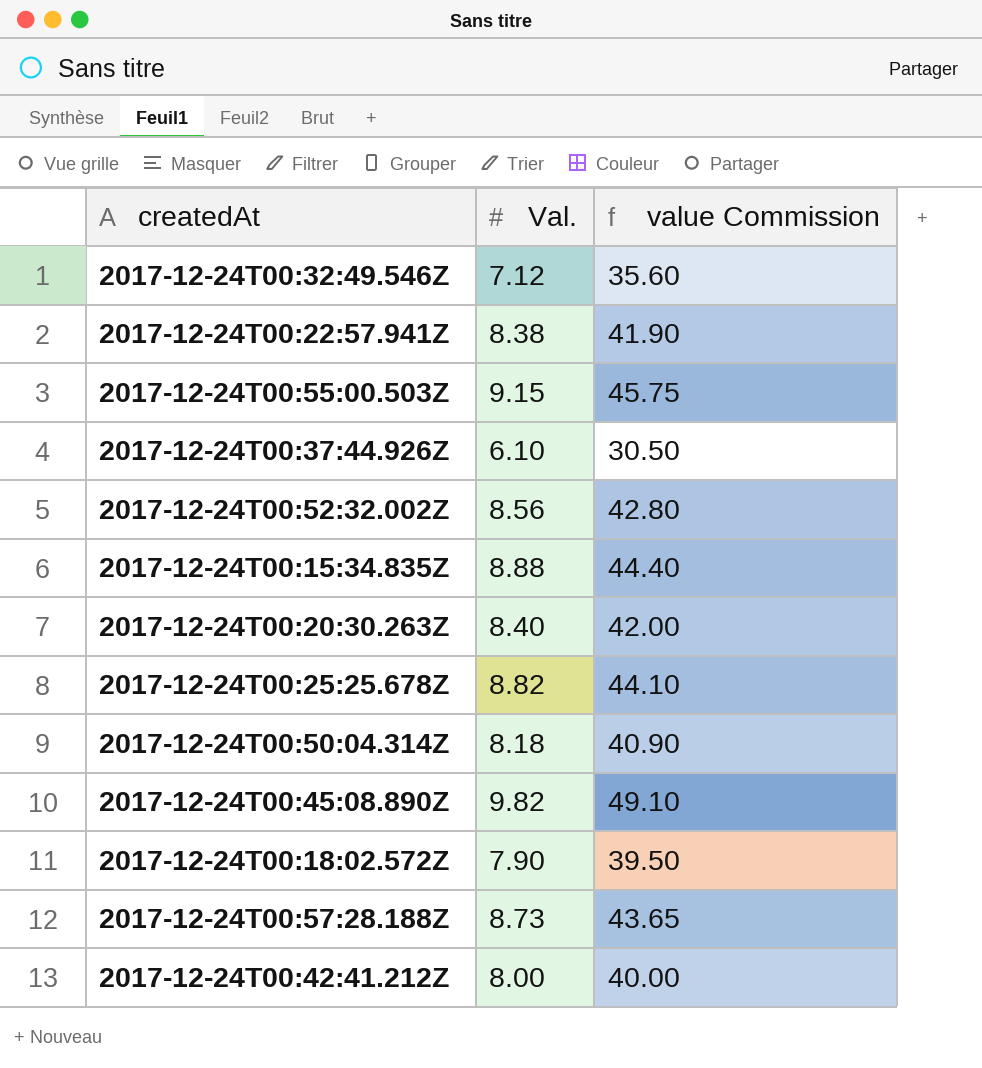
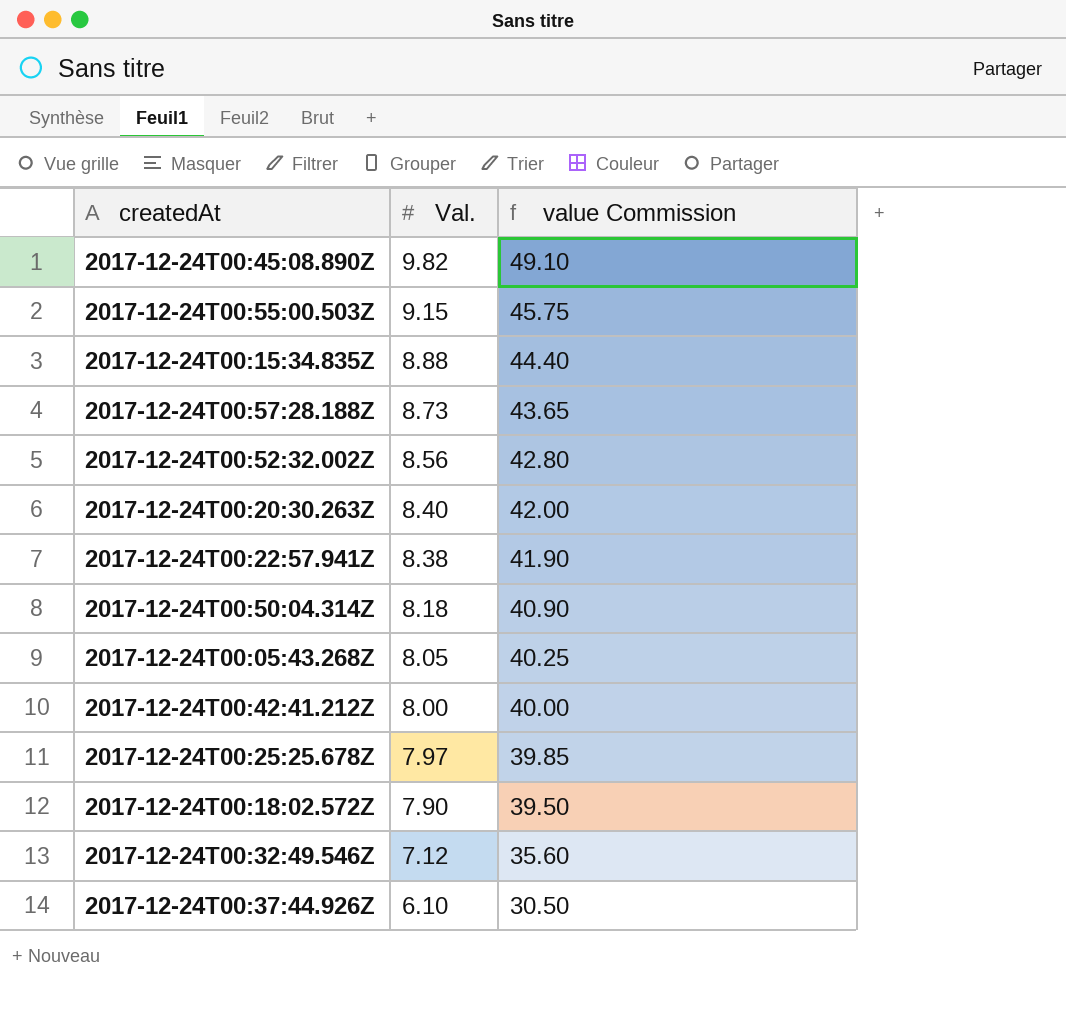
row order: none -> Val. descending
row 2017-12-24T00:05:43.268Z: none -> 8.05 | 40.25
2017-12-24T00:25:25.678Z | Val.: 8.82 -> 7.97
2017-12-24T00:25:25.678Z | value Commission: 44.10 -> 39.85

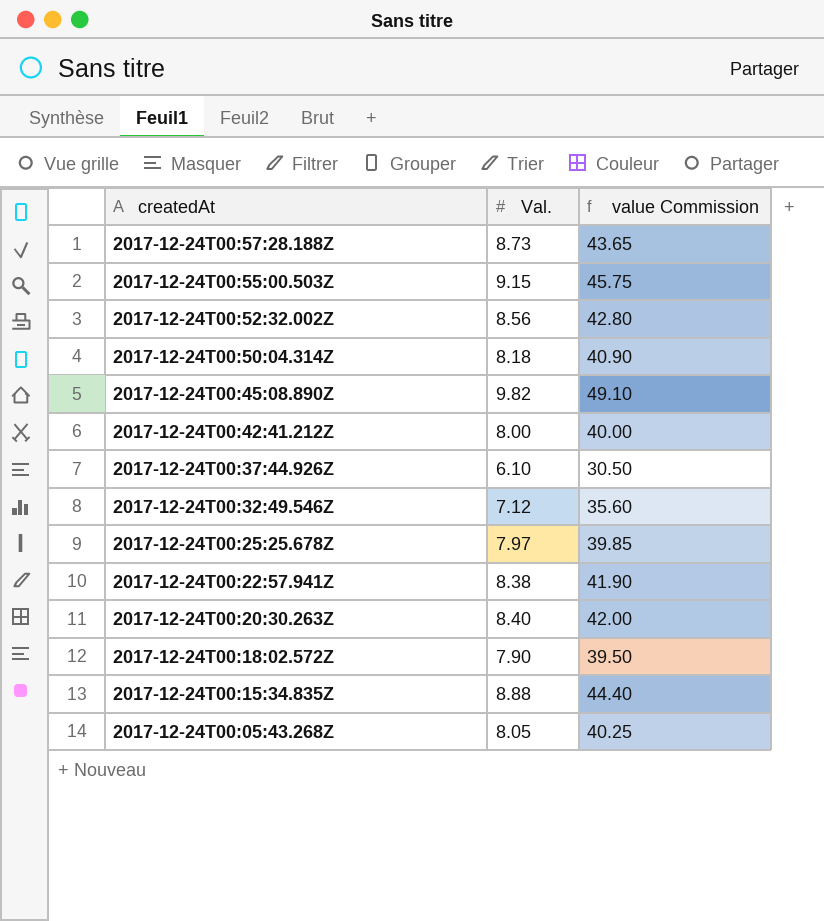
row order: Val. descending -> createdAt descending

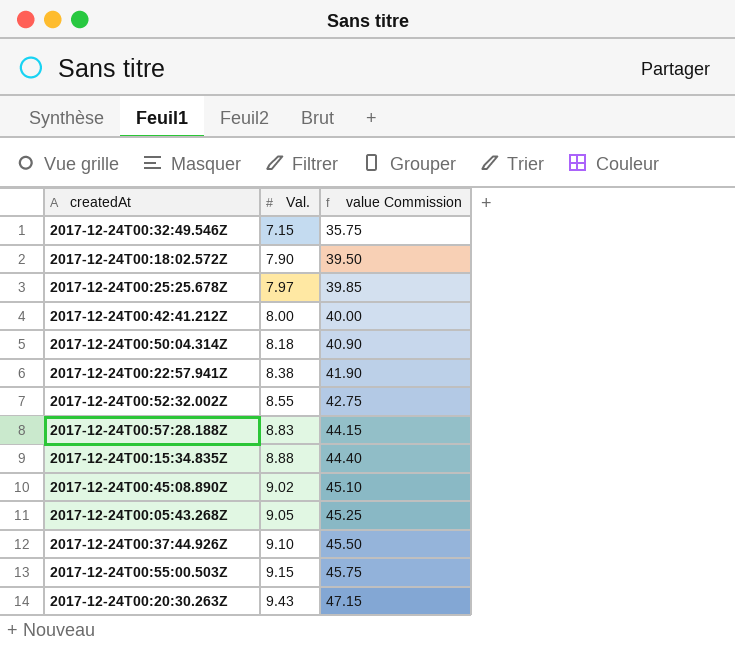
row order: createdAt descending -> Val. ascending
2017-12-24T00:32:49.546Z | Val.: 7.12 -> 7.15
2017-12-24T00:32:49.546Z | value Commission: 35.60 -> 35.75
2017-12-24T00:52:32.002Z | Val.: 8.56 -> 8.55
2017-12-24T00:52:32.002Z | value Commission: 42.80 -> 42.75
2017-12-24T00:57:28.188Z | Val.: 8.73 -> 8.83
2017-12-24T00:57:28.188Z | value Commission: 43.65 -> 44.15
2017-12-24T00:45:08.890Z | Val.: 9.82 -> 9.02
2017-12-24T00:45:08.890Z | value Commission: 49.10 -> 45.10
2017-12-24T00:05:43.268Z | Val.: 8.05 -> 9.05
2017-12-24T00:05:43.268Z | value Commission: 40.25 -> 45.25
2017-12-24T00:37:44.926Z | Val.: 6.10 -> 9.10
2017-12-24T00:37:44.926Z | value Commission: 30.50 -> 45.50
2017-12-24T00:20:30.263Z | Val.: 8.40 -> 9.43
2017-12-24T00:20:30.263Z | value Commission: 42.00 -> 47.15

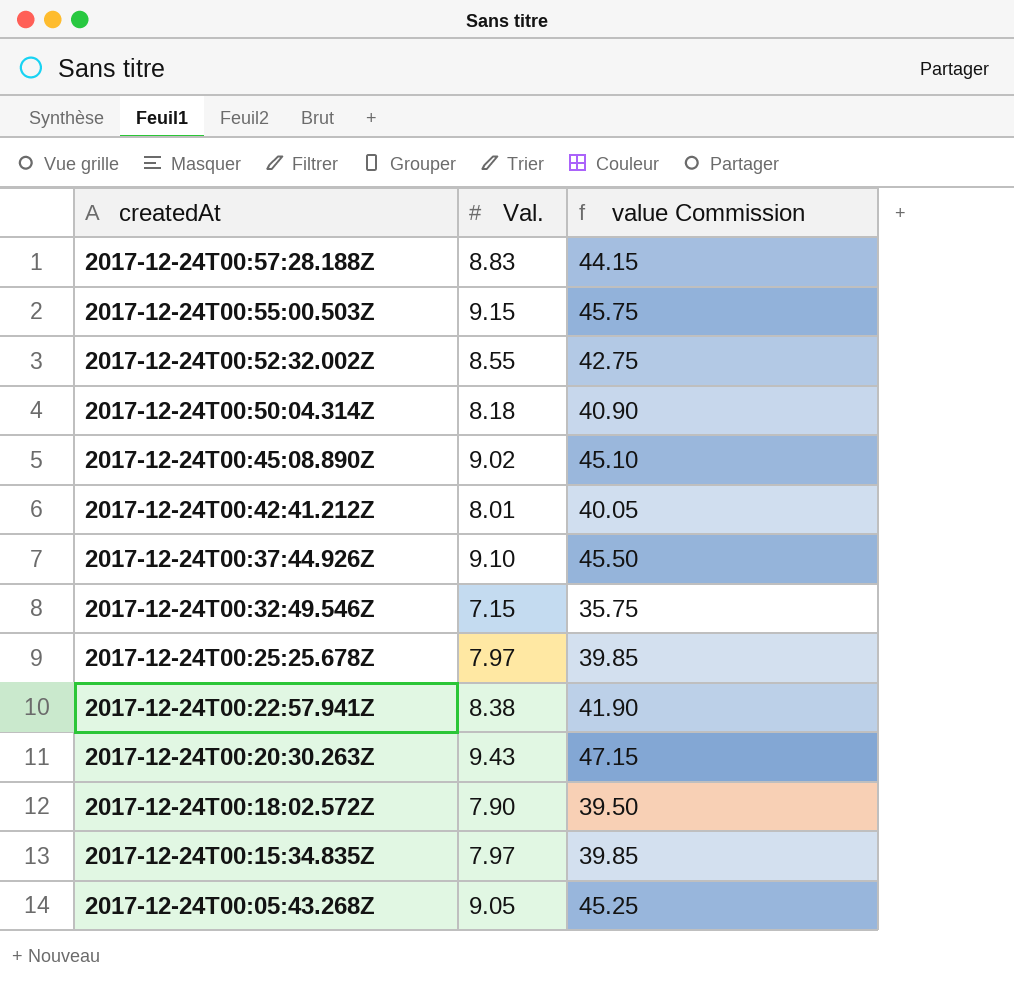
row order: Val. ascending -> createdAt descending
2017-12-24T00:42:41.212Z | Val.: 8.00 -> 8.01
2017-12-24T00:42:41.212Z | value Commission: 40.00 -> 40.05
2017-12-24T00:15:34.835Z | Val.: 8.88 -> 7.97
2017-12-24T00:15:34.835Z | value Commission: 44.40 -> 39.85

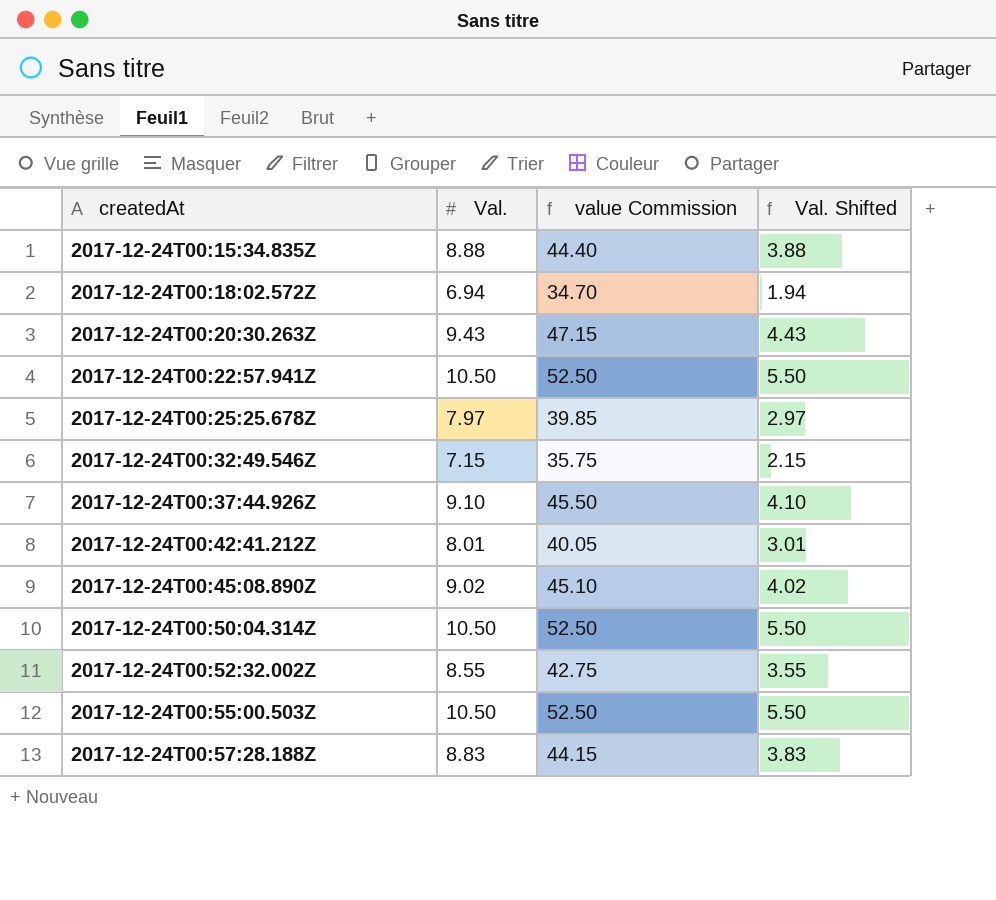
row order: createdAt descending -> createdAt ascending
column Val. Shifted | formula: none -> [Val.] - 5
row 2017-12-24T00:05:43.268Z: 9.05 | 45.25 -> none
2017-12-24T00:15:34.835Z | Val.: 7.97 -> 8.88
2017-12-24T00:15:34.835Z | value Commission: 39.85 -> 44.40
2017-12-24T00:18:02.572Z | Val.: 7.90 -> 6.94
2017-12-24T00:18:02.572Z | value Commission: 39.50 -> 34.70
2017-12-24T00:22:57.941Z | Val.: 8.38 -> 10.50
2017-12-24T00:22:57.941Z | value Commission: 41.90 -> 52.50
2017-12-24T00:50:04.314Z | Val.: 8.18 -> 10.50
2017-12-24T00:50:04.314Z | value Commission: 40.90 -> 52.50
2017-12-24T00:55:00.503Z | Val.: 9.15 -> 10.50
2017-12-24T00:55:00.503Z | value Commission: 45.75 -> 52.50

